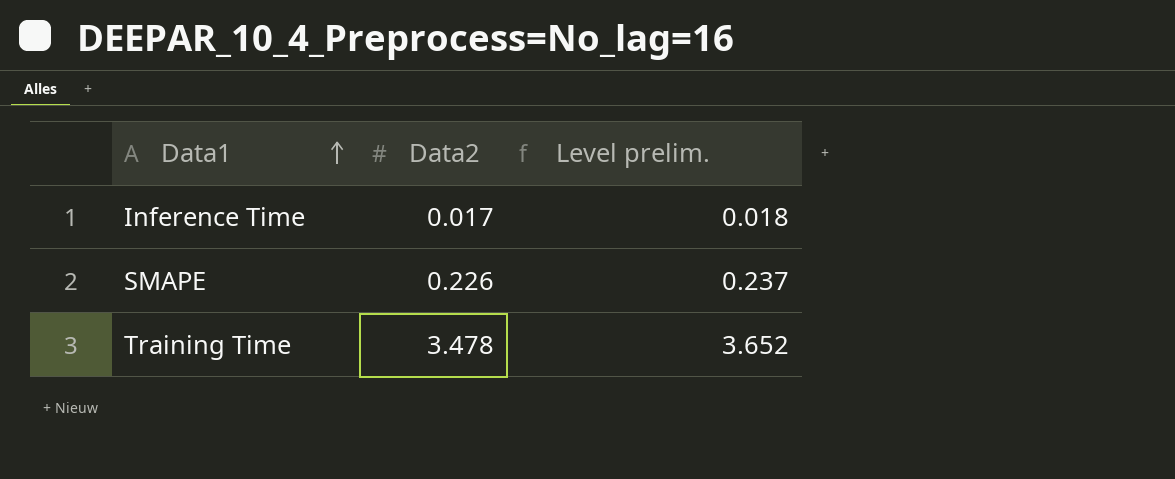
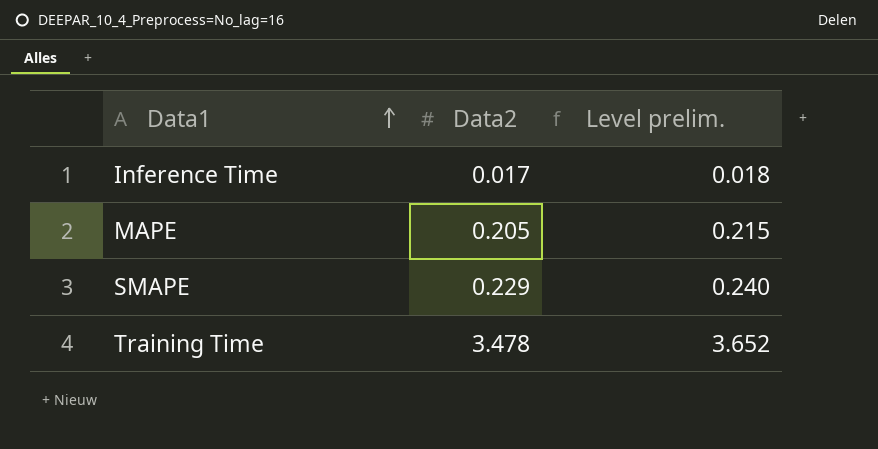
row MAPE: none -> 0.205 | 0.215
SMAPE | Data2: 0.226 -> 0.229
SMAPE | Level prelim.: 0.237 -> 0.240

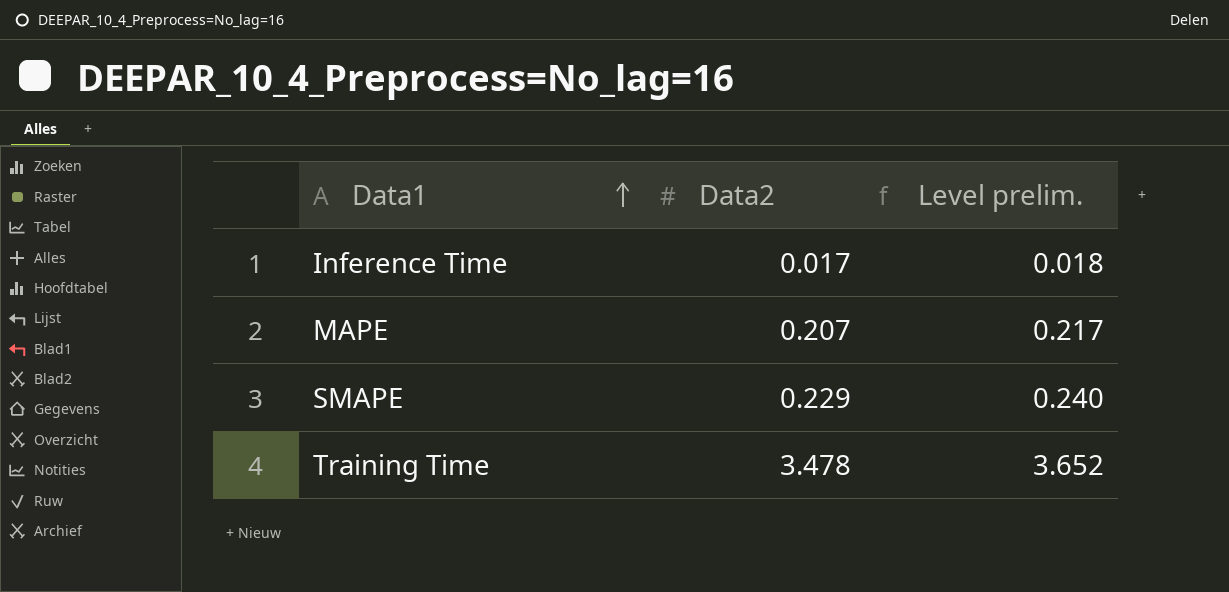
MAPE | Data2: 0.205 -> 0.207
MAPE | Level prelim.: 0.215 -> 0.217

